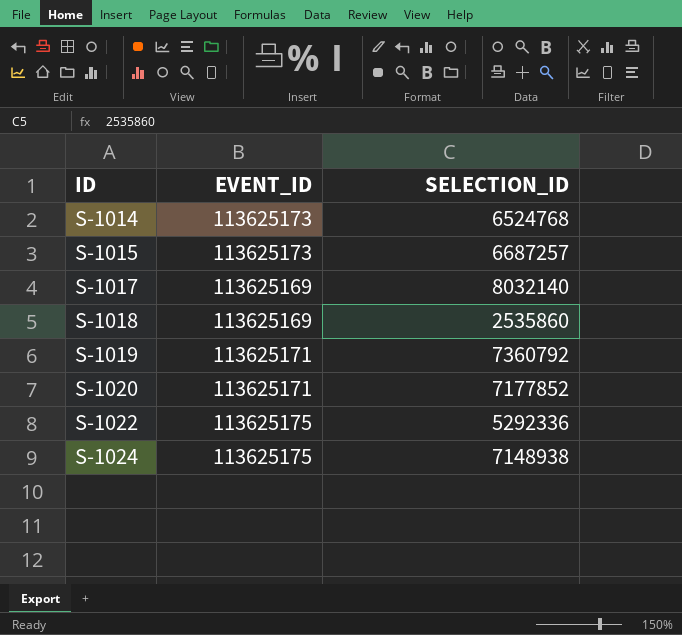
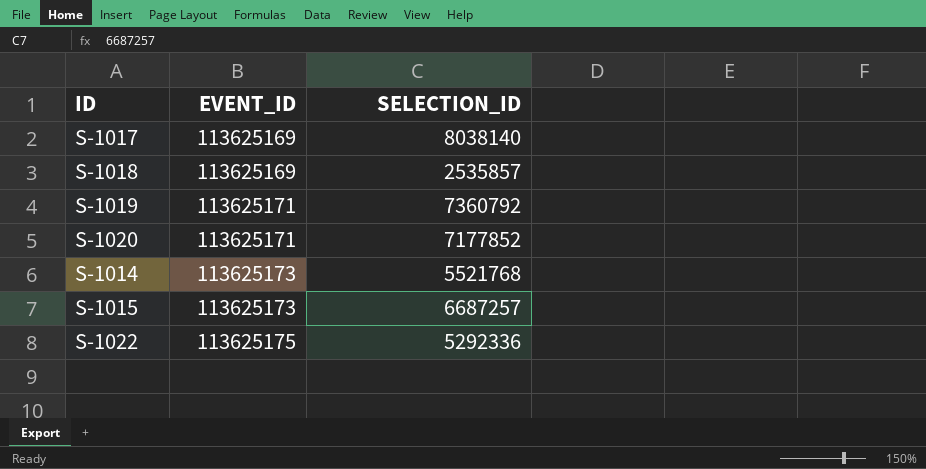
row order: ID ascending -> EVENT_ID ascending
row S-1024: 113625175 | 7148938 -> none
S-1017 | SELECTION_ID: 8032140 -> 8038140
S-1018 | SELECTION_ID: 2535860 -> 2535857
S-1014 | SELECTION_ID: 6524768 -> 5521768

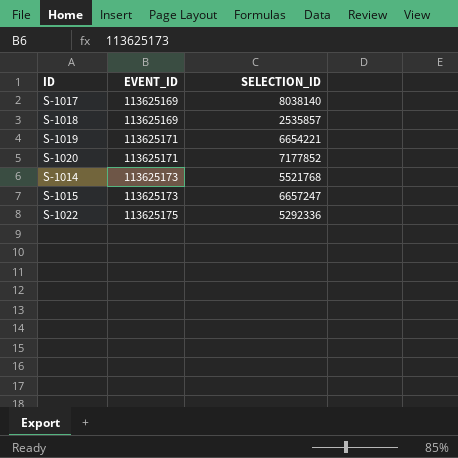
S-1019 | SELECTION_ID: 7360792 -> 6654221
S-1015 | SELECTION_ID: 6687257 -> 6657247

